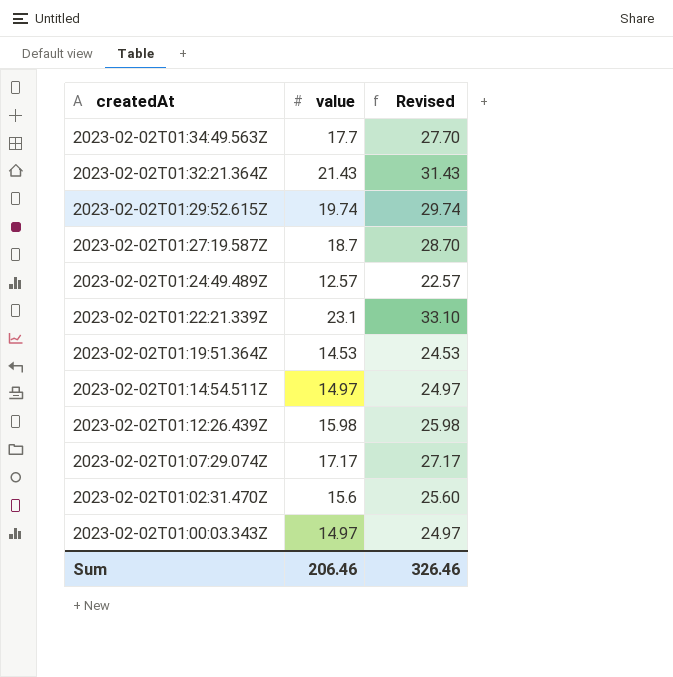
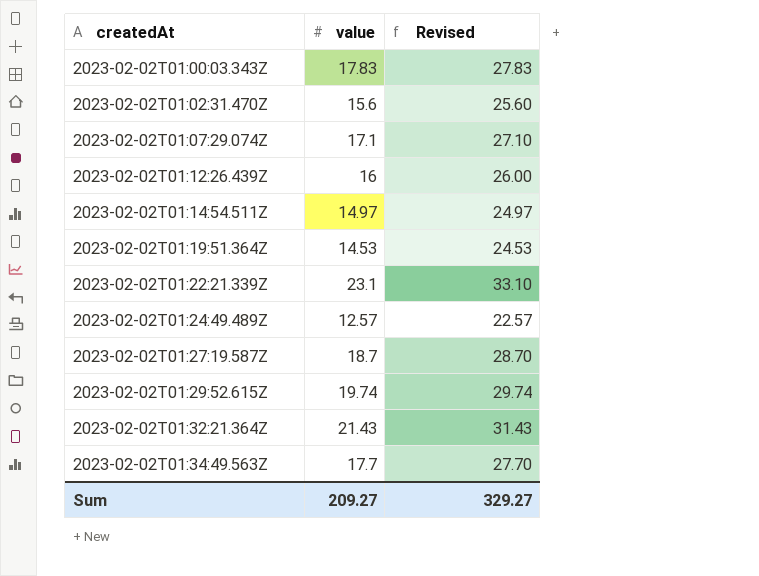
row order: createdAt descending -> createdAt ascending
2023-02-02T01:00:03.343Z | value: 14.97 -> 17.83
2023-02-02T01:00:03.343Z | Revised: 24.97 -> 27.83
2023-02-02T01:07:29.074Z | value: 17.17 -> 17.1
2023-02-02T01:07:29.074Z | Revised: 27.17 -> 27.10
2023-02-02T01:12:26.439Z | value: 15.98 -> 16
2023-02-02T01:12:26.439Z | Revised: 25.98 -> 26.00
Sum | value: 206.46 -> 209.27
Sum | Revised: 326.46 -> 329.27

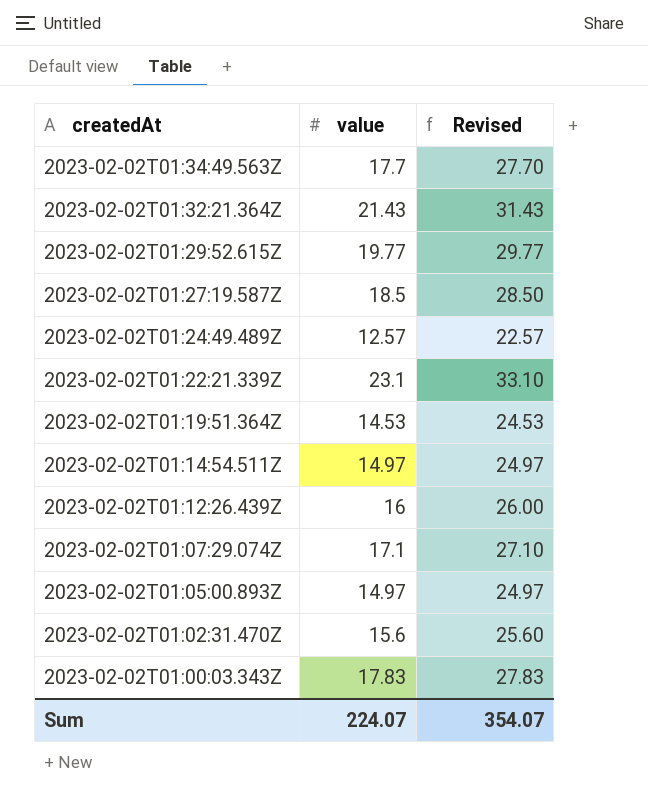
row order: createdAt ascending -> createdAt descending
2023-02-02T01:29:52.615Z | value: 19.74 -> 19.77
2023-02-02T01:29:52.615Z | Revised: 29.74 -> 29.77
2023-02-02T01:27:19.587Z | value: 18.7 -> 18.5
2023-02-02T01:27:19.587Z | Revised: 28.70 -> 28.50
row 2023-02-02T01:05:00.893Z: none -> 14.97 | 24.97
Sum | value: 209.27 -> 224.07
Sum | Revised: 329.27 -> 354.07

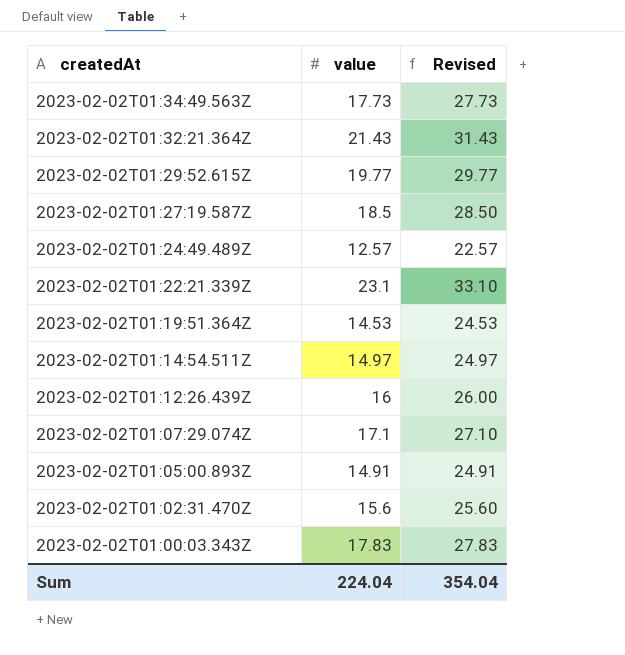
2023-02-02T01:34:49.563Z | value: 17.7 -> 17.73
2023-02-02T01:34:49.563Z | Revised: 27.70 -> 27.73
2023-02-02T01:05:00.893Z | value: 14.97 -> 14.91
2023-02-02T01:05:00.893Z | Revised: 24.97 -> 24.91
Sum | value: 224.07 -> 224.04
Sum | Revised: 354.07 -> 354.04

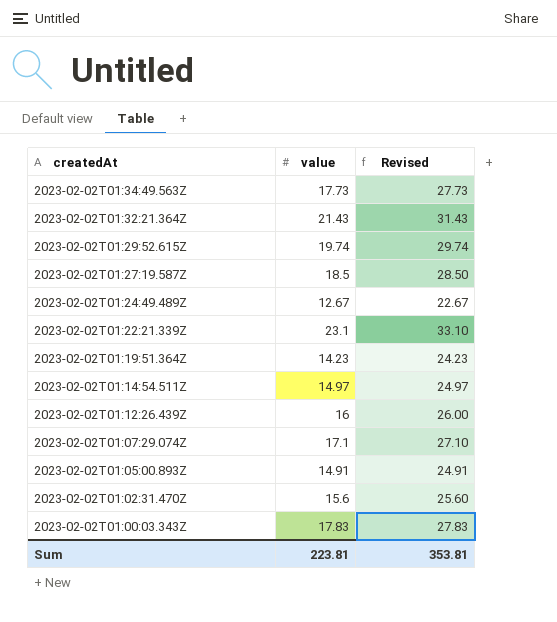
2023-02-02T01:29:52.615Z | value: 19.77 -> 19.74
2023-02-02T01:29:52.615Z | Revised: 29.77 -> 29.74
2023-02-02T01:24:49.489Z | value: 12.57 -> 12.67
2023-02-02T01:24:49.489Z | Revised: 22.57 -> 22.67
2023-02-02T01:19:51.364Z | value: 14.53 -> 14.23
2023-02-02T01:19:51.364Z | Revised: 24.53 -> 24.23
Sum | value: 224.04 -> 223.81
Sum | Revised: 354.04 -> 353.81

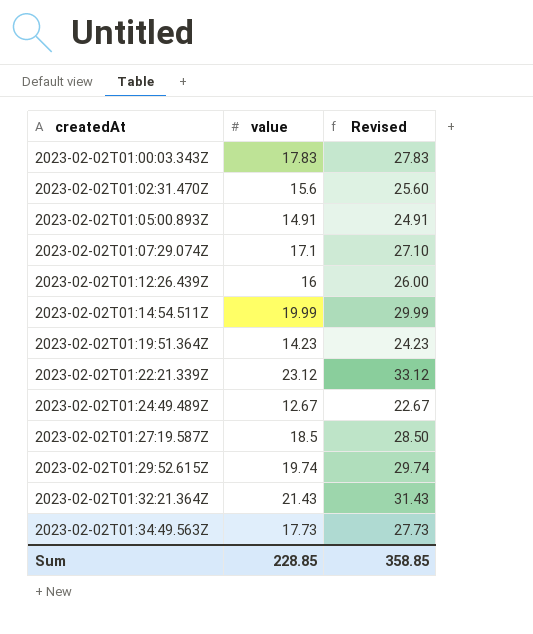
row order: createdAt descending -> createdAt ascending
2023-02-02T01:14:54.511Z | value: 14.97 -> 19.99
2023-02-02T01:14:54.511Z | Revised: 24.97 -> 29.99
2023-02-02T01:22:21.339Z | value: 23.1 -> 23.12
2023-02-02T01:22:21.339Z | Revised: 33.10 -> 33.12
Sum | value: 223.81 -> 228.85
Sum | Revised: 353.81 -> 358.85

